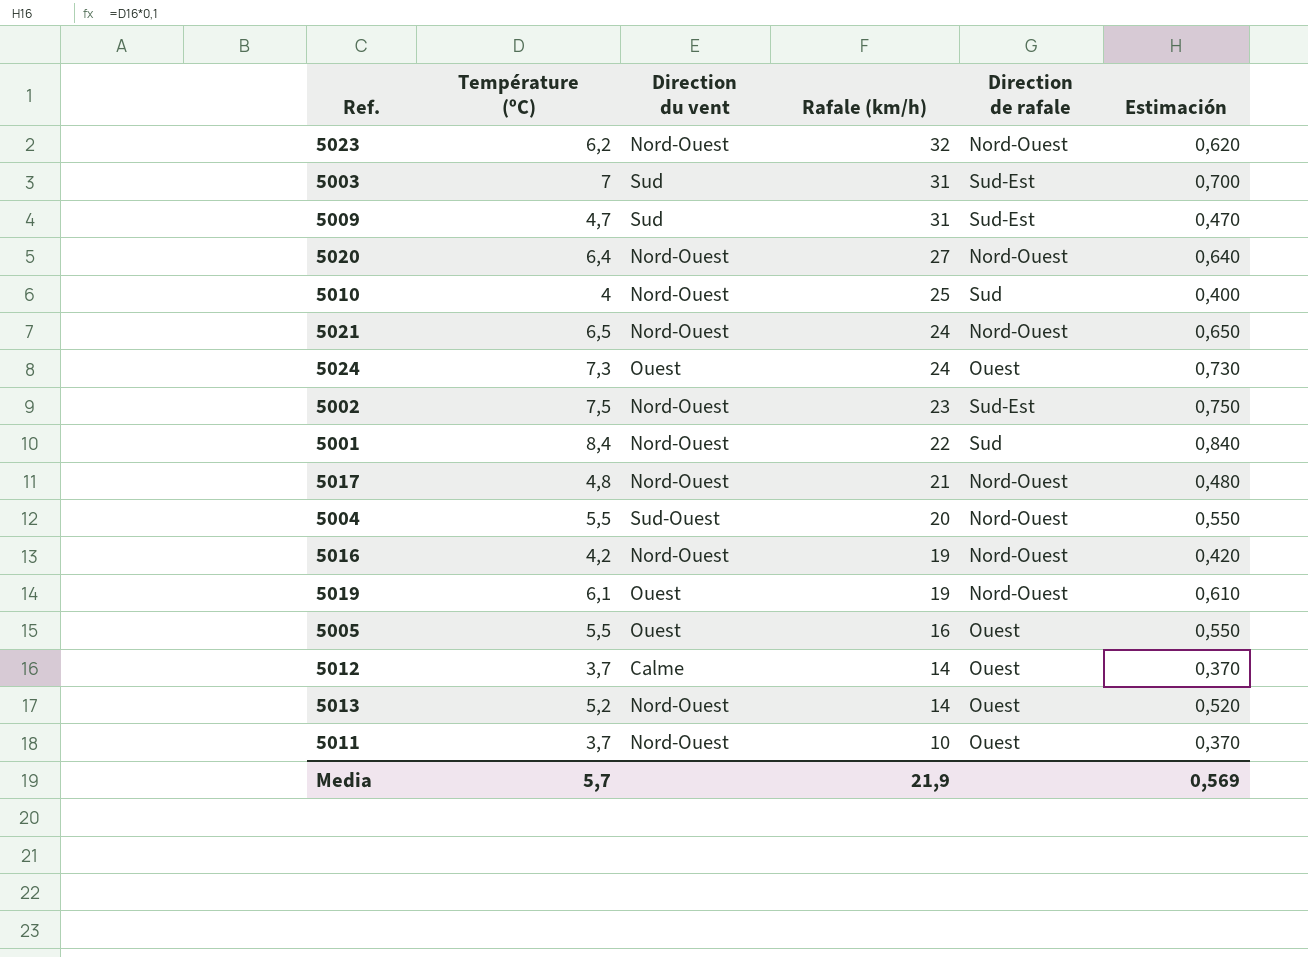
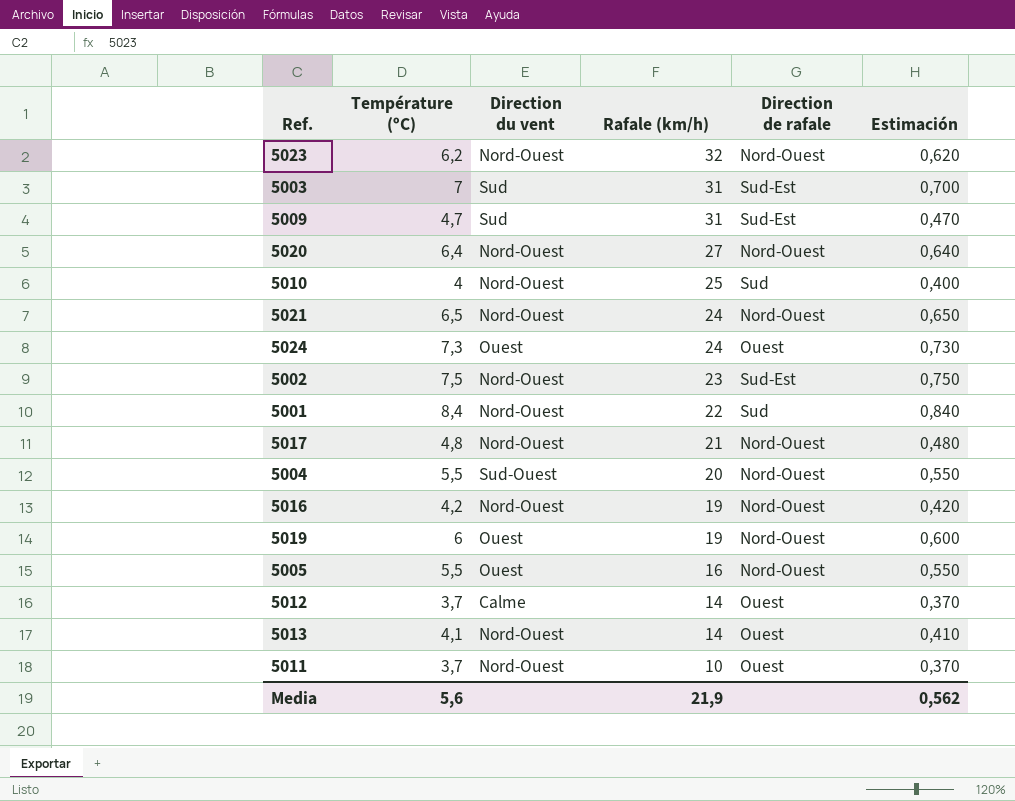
5019 | Température (ºC): 6,1 -> 6
5019 | Estimación: 0,610 -> 0,600
5005 | Direction de rafale: Ouest -> Nord-Ouest
5013 | Température (ºC): 5,2 -> 4,1
5013 | Estimación: 0,520 -> 0,410
Media | Température (ºC): 5,7 -> 5,6
Media | Estimación: 0,569 -> 0,562

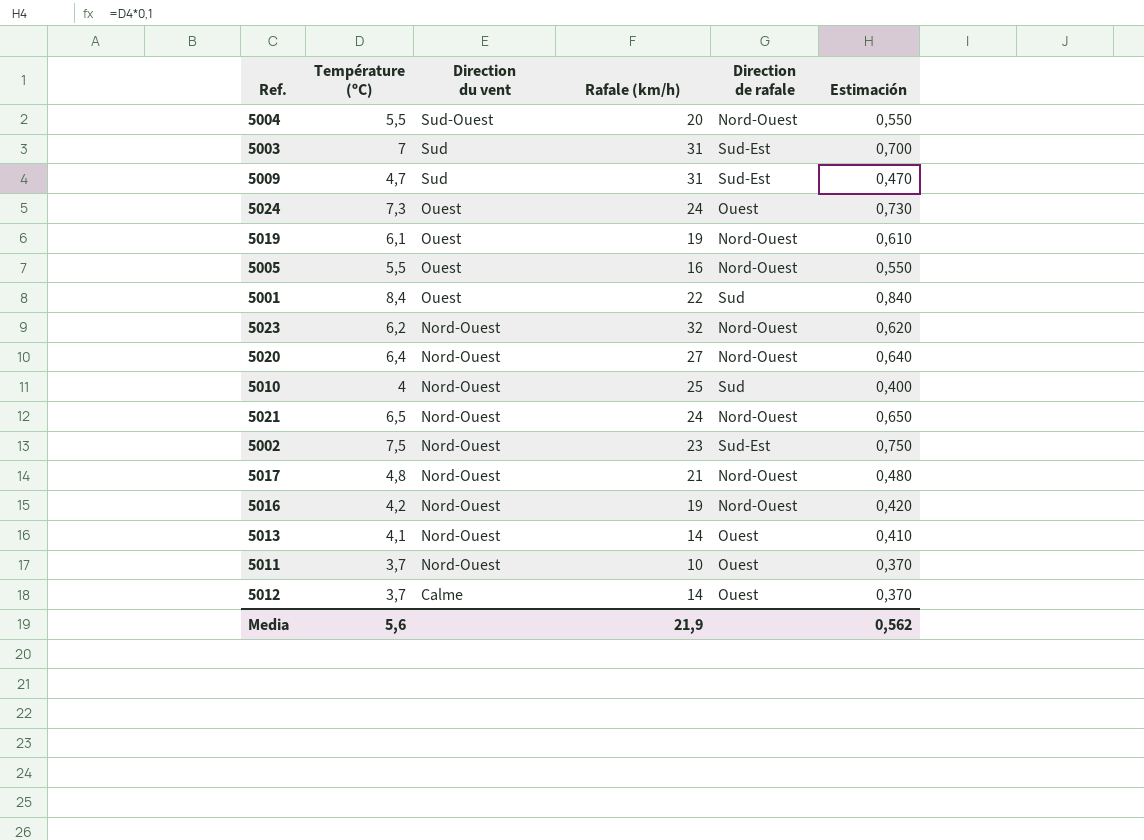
row order: Rafale (km/h) descending -> Direction du vent descending
5019 | Température (ºC): 6 -> 6,1
5019 | Estimación: 0,600 -> 0,610
5001 | Direction du vent: Nord-Ouest -> Ouest

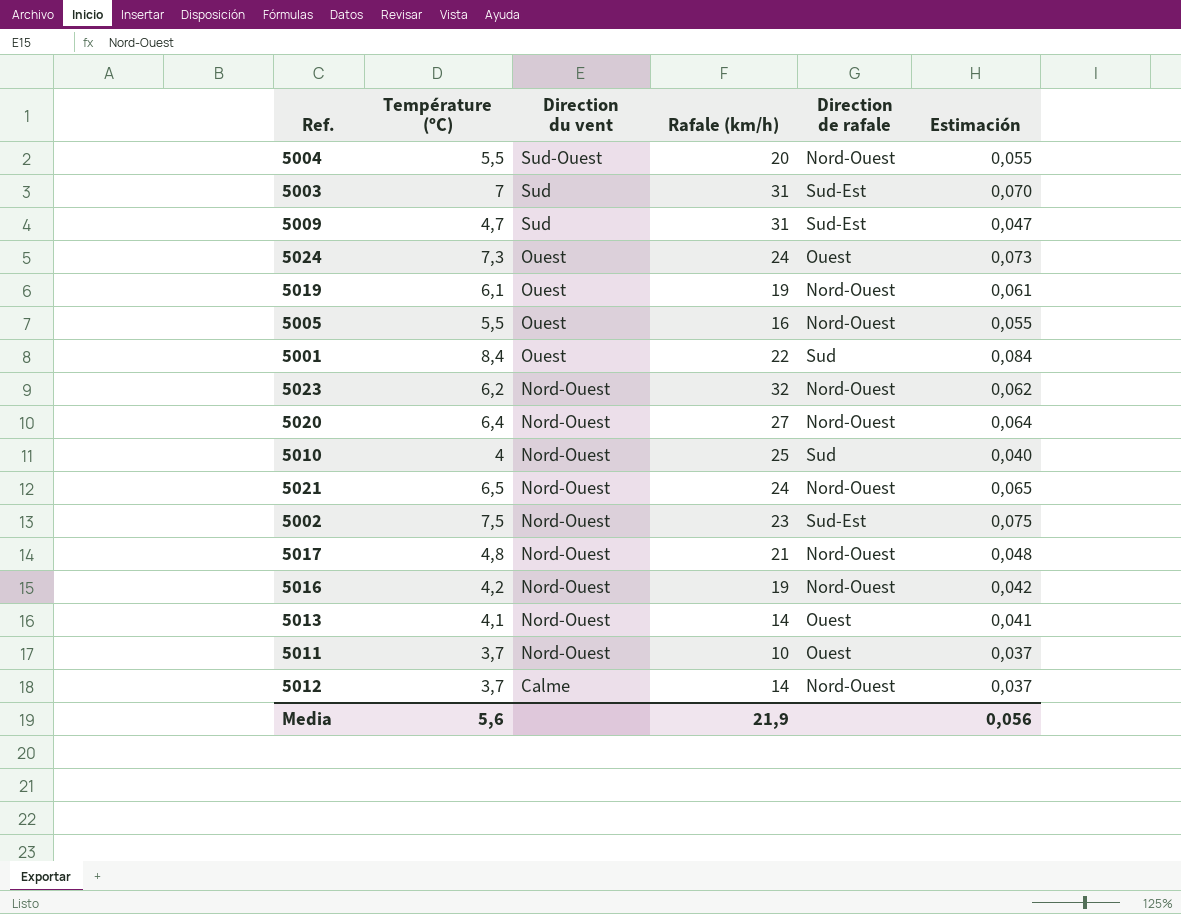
column Estimación | formula: [Température (ºC)] * 0,1 -> [Température (ºC)] * 0,01
5012 | Direction de rafale: Ouest -> Nord-Ouest
Media | Estimación: 0,562 -> 0,056

